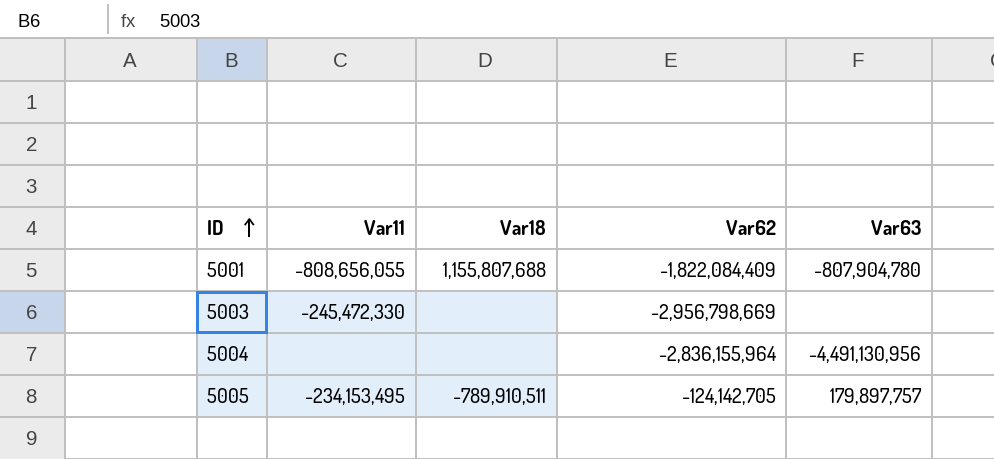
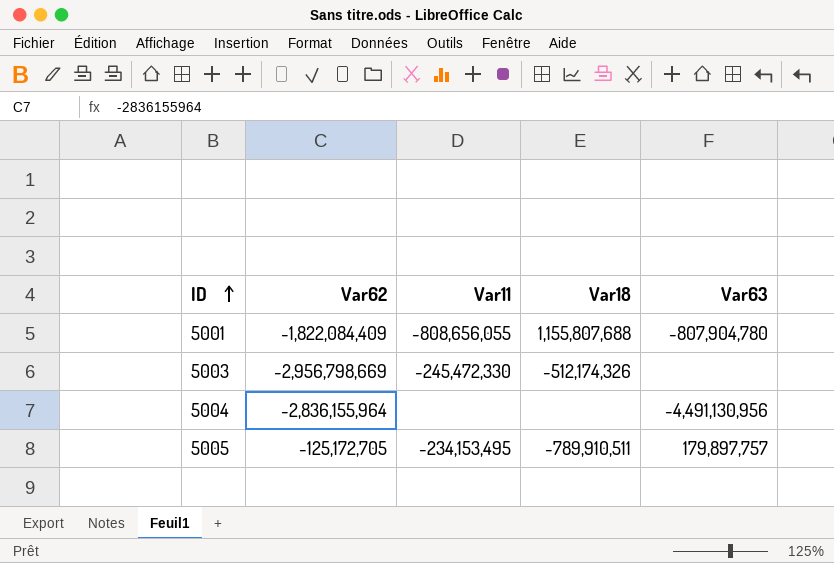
column Var62 | position: 4 -> 2
5003 | Var18: none -> -512,174,326
5005 | Var62: -124,142,705 -> -125,172,705

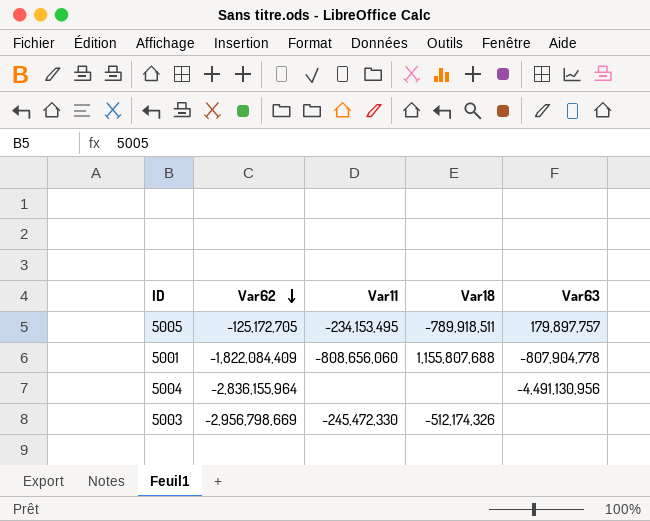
row order: ID ascending -> Var62 descending
5005 | Var18: -789,910,511 -> -789,918,511
5001 | Var11: -808,656,055 -> -808,656,060
5001 | Var63: -807,904,780 -> -807,904,778

